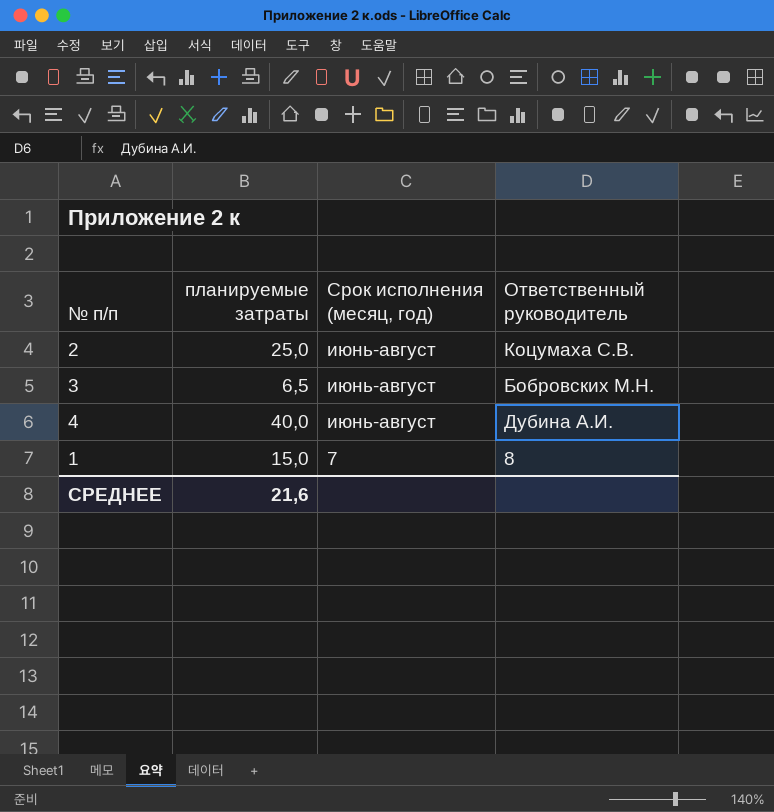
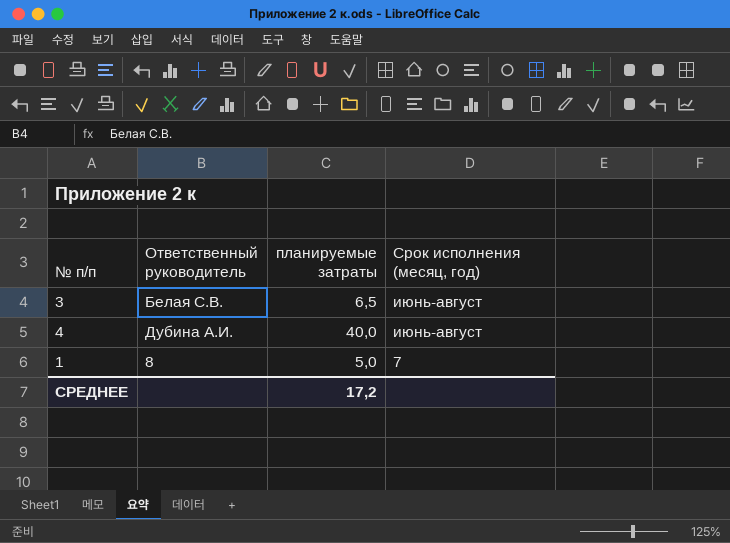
column Ответственный руководитель | position: 4 -> 2
row 2: 25,0 | июнь-август | Коцумаха С.В. -> none
3 | Ответственный руководитель: Бобровских М.Н. -> Белая С.В.
1 | планируемые затраты: 15,0 -> 5,0
СРЕДНЕЕ | планируемые затраты: 21,6 -> 17,2

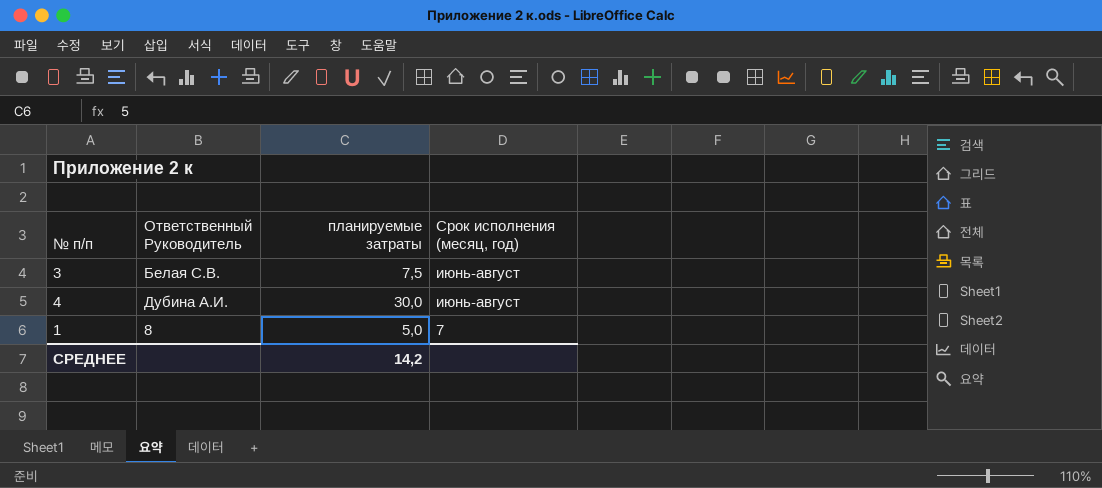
column name: Ответственный руководитель -> Ответственный Руководитель
3 | планируемые затраты: 6,5 -> 7,5
4 | планируемые затраты: 40,0 -> 30,0
СРЕДНЕЕ | планируемые затраты: 17,2 -> 14,2

